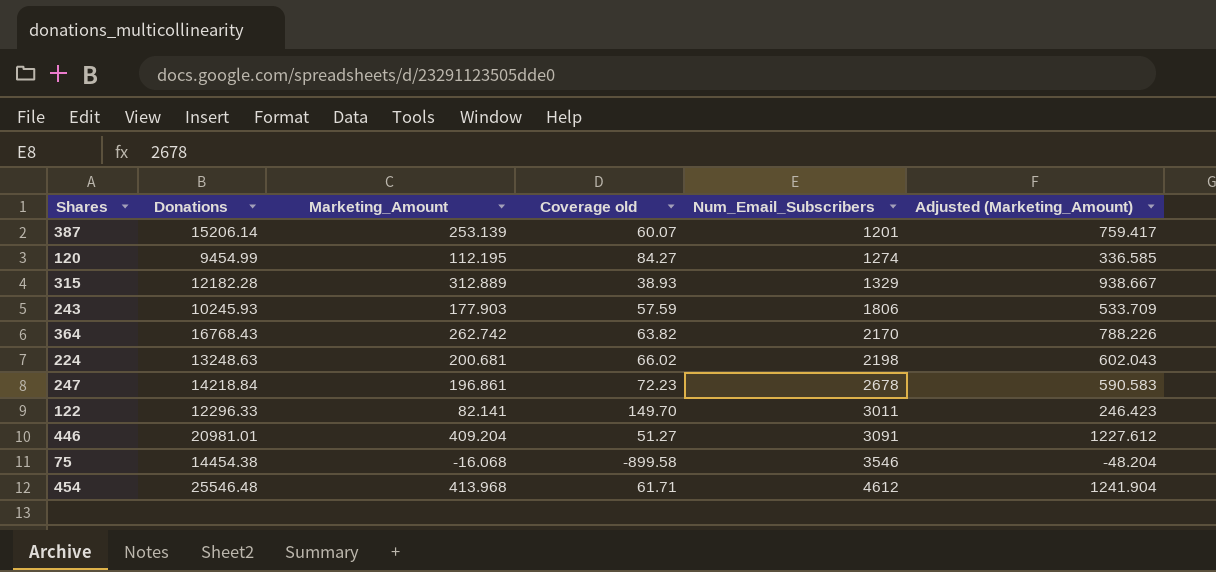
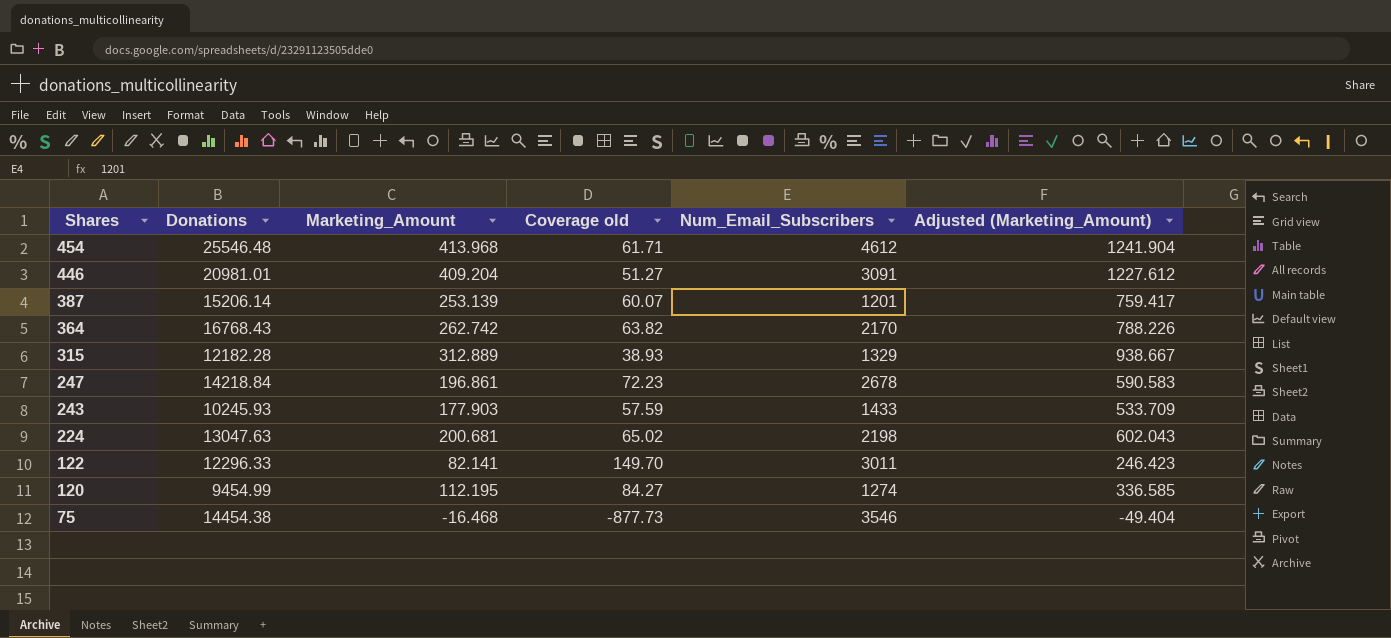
row order: Num_Email_Subscribers ascending -> Shares descending
243 | Num_Email_Subscribers: 1806 -> 1433
224 | Donations: 13248.63 -> 13047.63
224 | Coverage old: 66.02 -> 65.02
75 | Marketing_Amount: -16.068 -> -16.468
75 | Coverage old: -899.58 -> -877.73
75 | Adjusted (Marketing_Amount): -48.204 -> -49.404

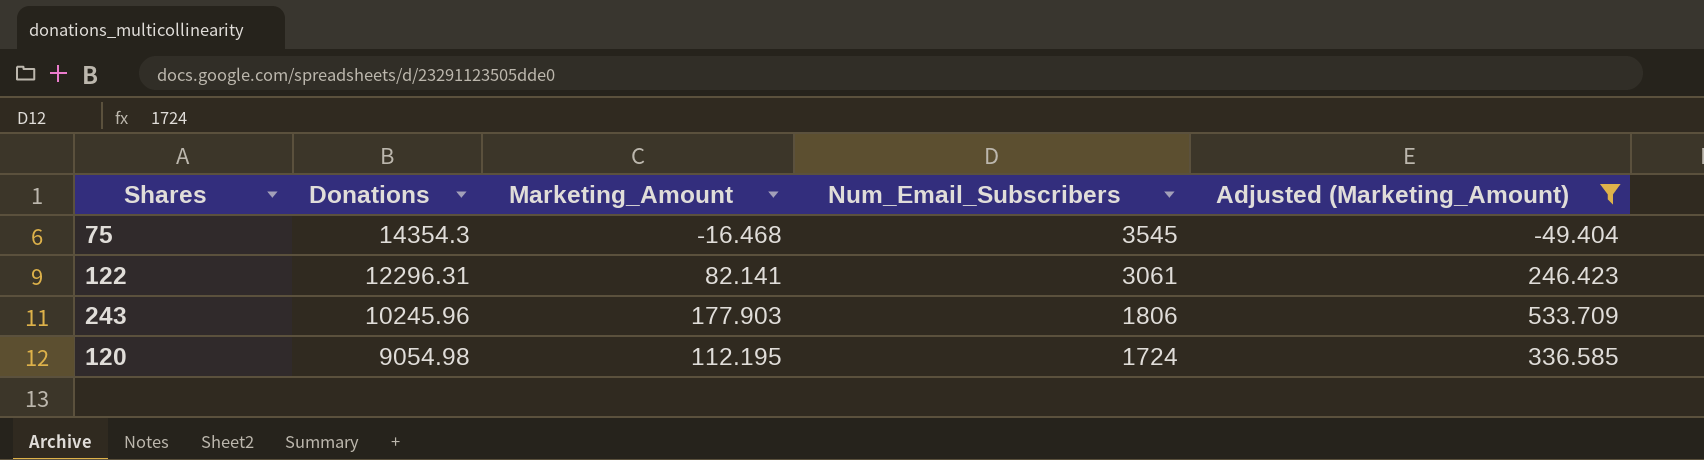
filter: none -> Adjusted (Marketing_Amount) <= 533.709
row order: Shares descending -> Donations descending
column Coverage old | formula: [Donations] / [Marketing_Amount] -> none
75 | Donations: 14454.38 -> 14354.3
75 | Num_Email_Subscribers: 3546 -> 3545
122 | Donations: 12296.33 -> 12296.31
122 | Num_Email_Subscribers: 3011 -> 3061
243 | Donations: 10245.93 -> 10245.96
243 | Num_Email_Subscribers: 1433 -> 1806
120 | Donations: 9454.99 -> 9054.98
120 | Num_Email_Subscribers: 1274 -> 1724

